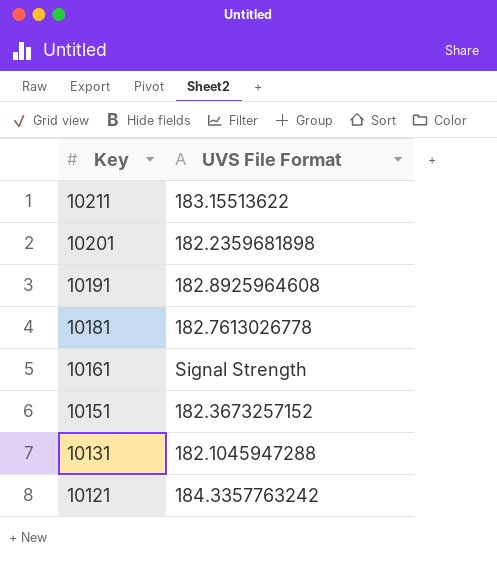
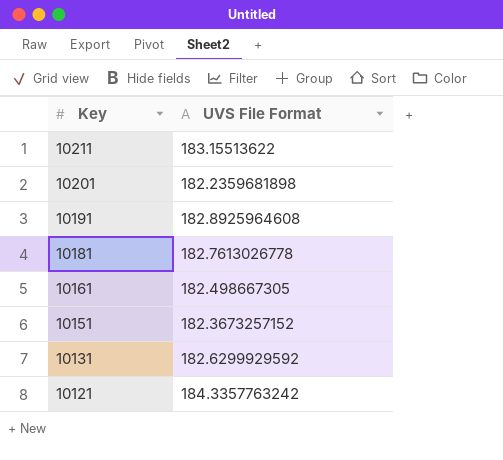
10161 | UVS File Format: Signal Strength -> 182.498667305
10131 | UVS File Format: 182.1045947288 -> 182.6299929592

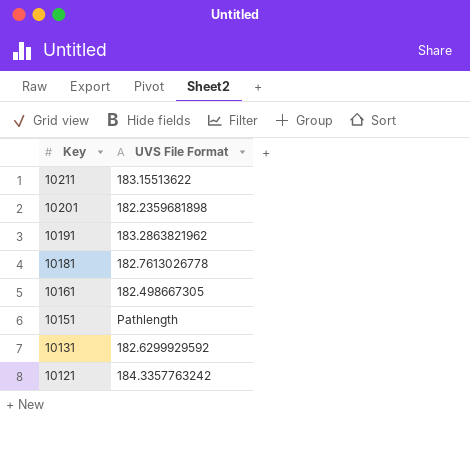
10191 | UVS File Format: 182.8925964608 -> 183.2863821962
10151 | UVS File Format: 182.3673257152 -> Pathlength

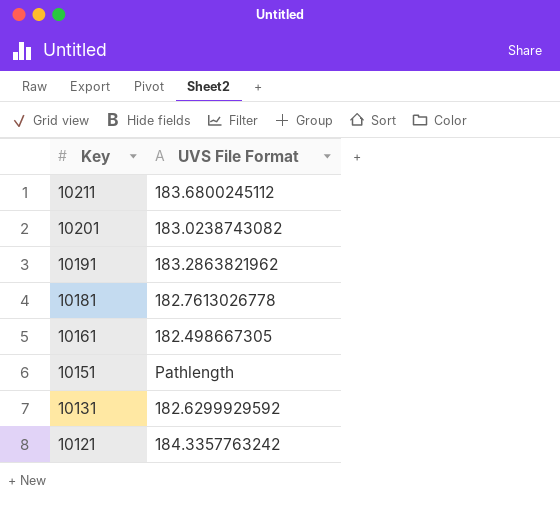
10211 | UVS File Format: 183.15513622 -> 183.6800245112
10201 | UVS File Format: 182.2359681898 -> 183.0238743082

